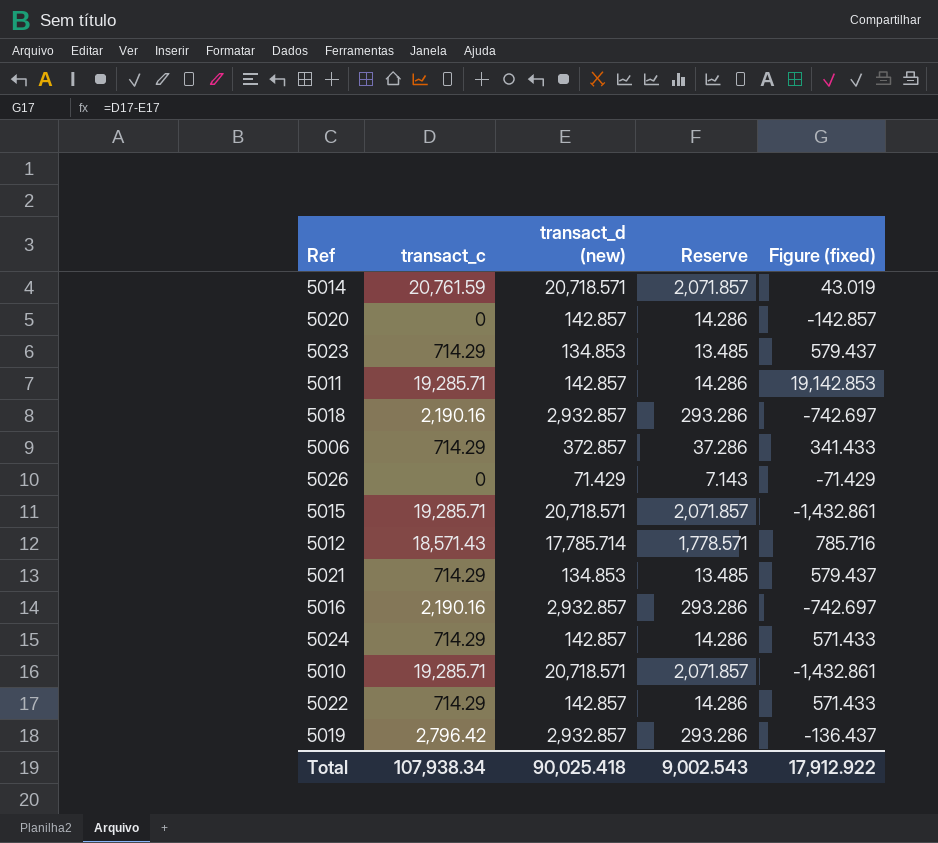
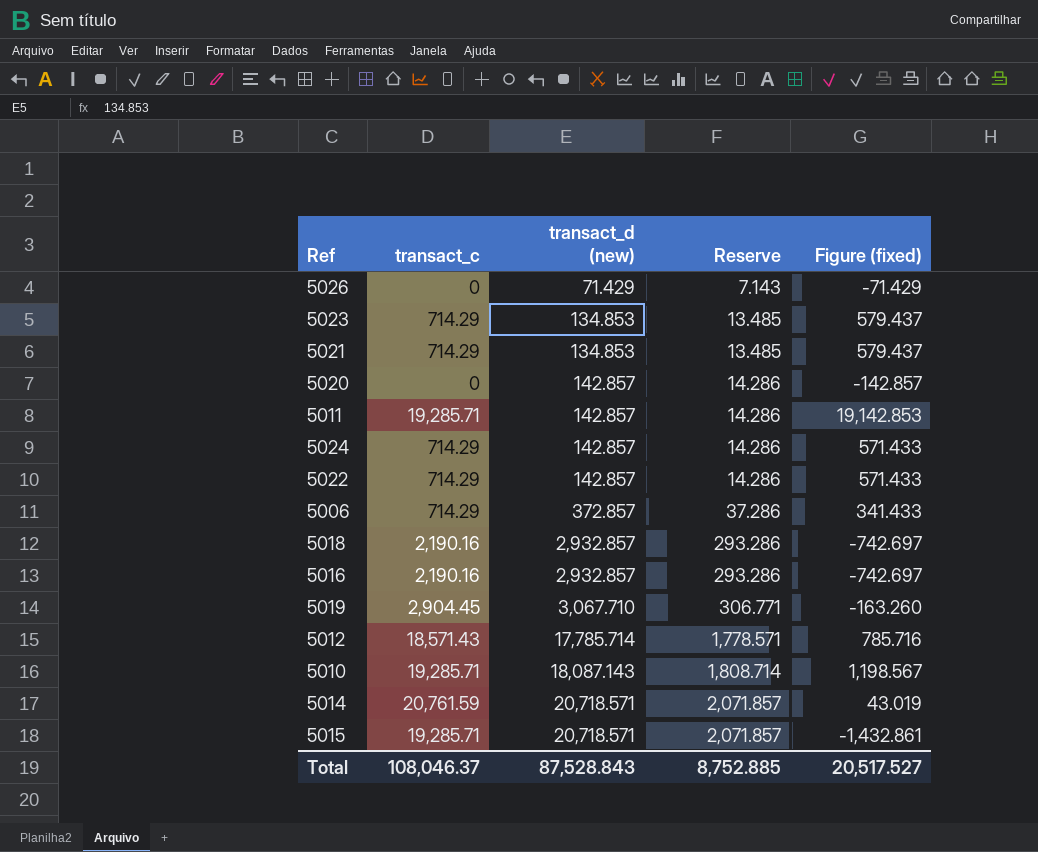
row order: none -> transact_d (new) ascending
5019 | transact_c: 2,796.42 -> 2,904.45
5019 | transact_d (new): 2,932.857 -> 3,067.710
5019 | Reserve: 293.286 -> 306.771
5019 | Figure (fixed): -136.437 -> -163.260
5010 | transact_d (new): 20,718.571 -> 18,087.143
5010 | Reserve: 2,071.857 -> 1,808.714
5010 | Figure (fixed): -1,432.861 -> 1,198.567
Total | transact_c: 107,938.34 -> 108,046.37
Total | transact_d (new): 90,025.418 -> 87,528.843
Total | Reserve: 9,002.543 -> 8,752.885
Total | Figure (fixed): 17,912.922 -> 20,517.527

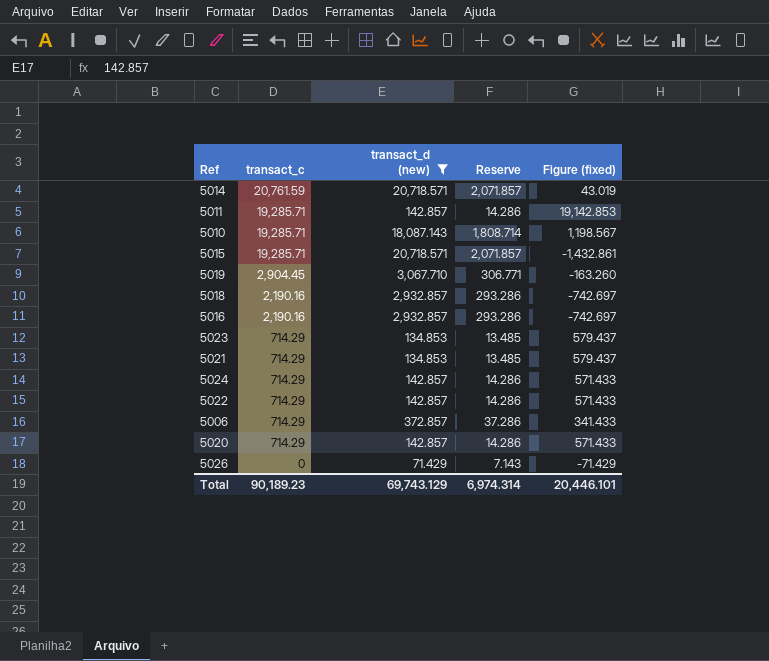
filter: none -> transact_d (new) != 17,785.714
row order: transact_d (new) ascending -> transact_c descending
5020 | transact_c: 0 -> 714.29
5020 | Figure (fixed): -142.857 -> 571.433
Total | transact_c: 108,046.37 -> 90,189.23
Total | transact_d (new): 87,528.843 -> 69,743.129
Total | Reserve: 8,752.885 -> 6,974.314
Total | Figure (fixed): 20,517.527 -> 20,446.101

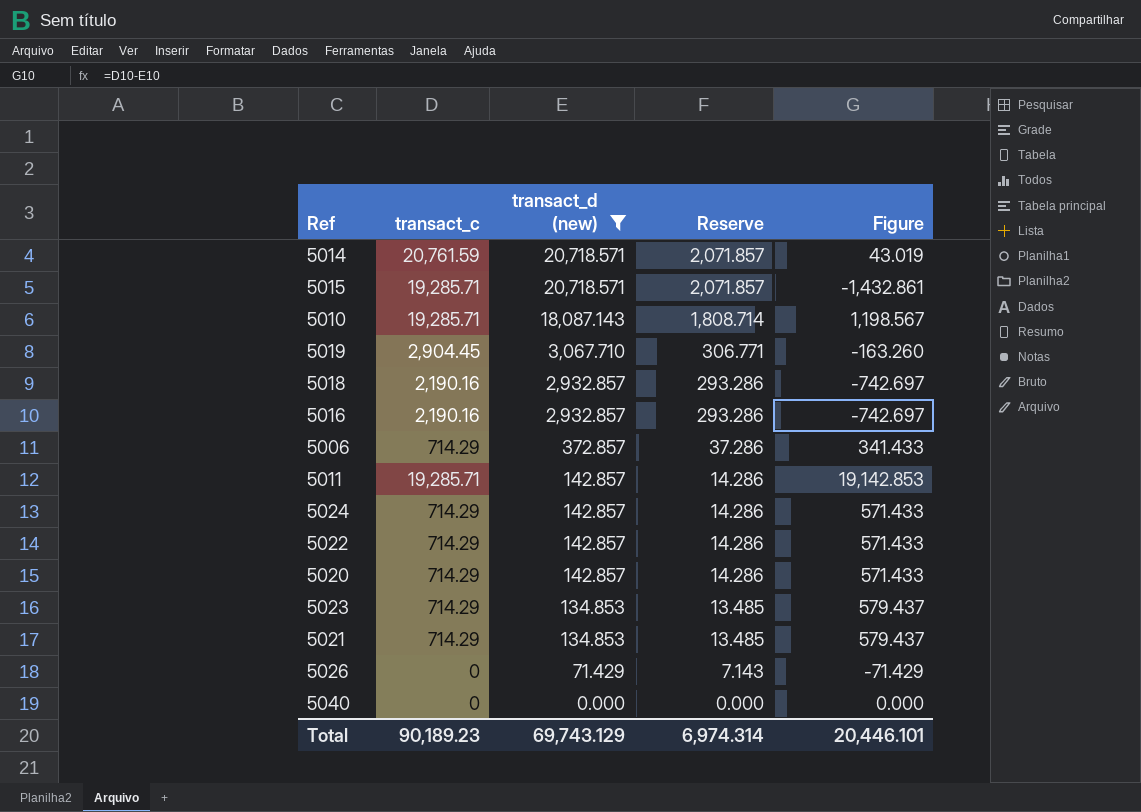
row order: transact_c descending -> transact_d (new) descending
column name: Figure (fixed) -> Figure
row 5040: none -> 0 | 0.000 | 0.000 | 0.000

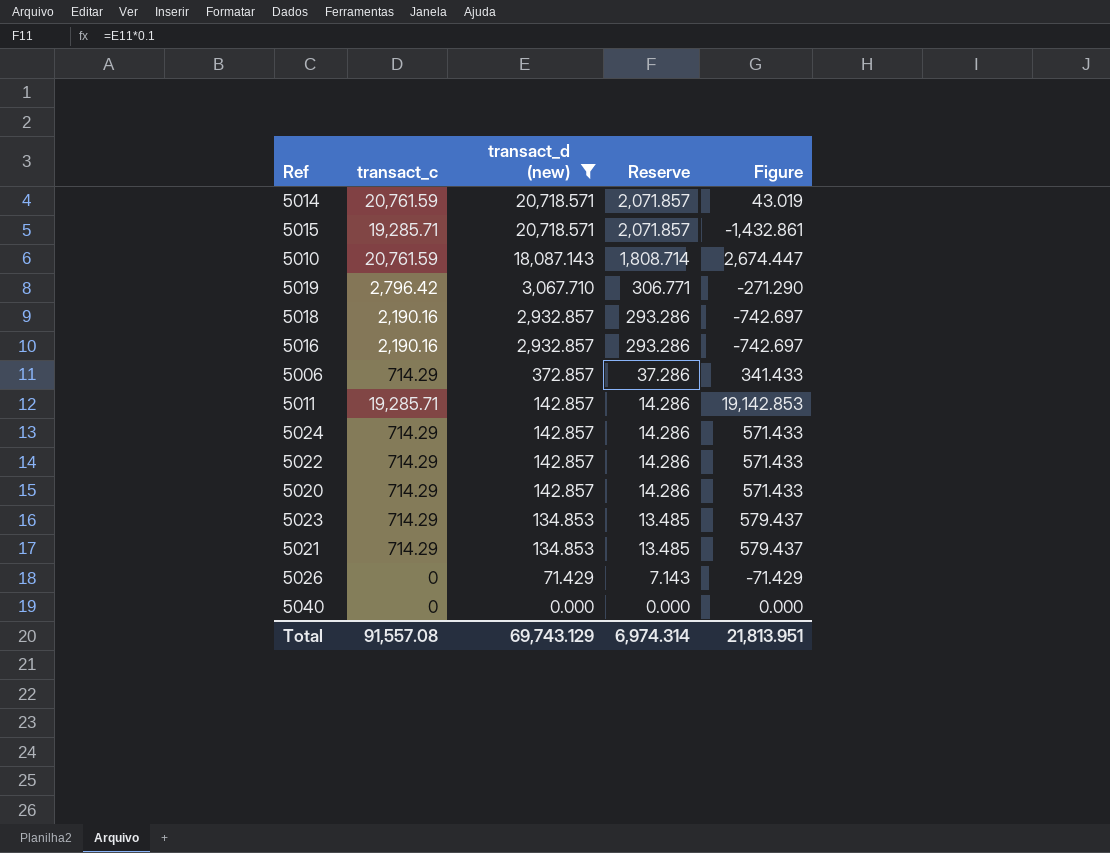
5010 | transact_c: 19,285.71 -> 20,761.59
5010 | Figure: 1,198.567 -> 2,674.447
5019 | transact_c: 2,904.45 -> 2,796.42
5019 | Figure: -163.260 -> -271.290
Total | transact_c: 90,189.23 -> 91,557.08
Total | Figure: 20,446.101 -> 21,813.951

